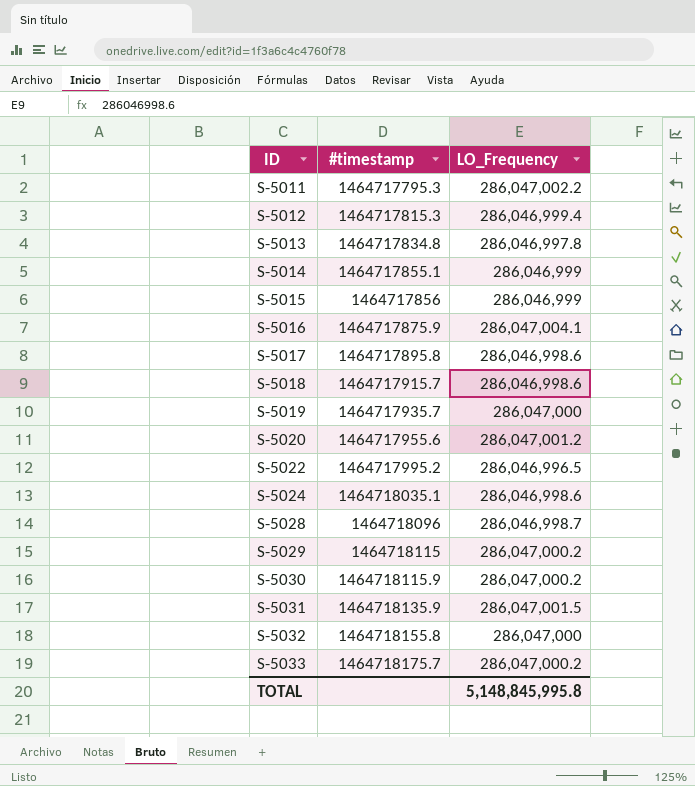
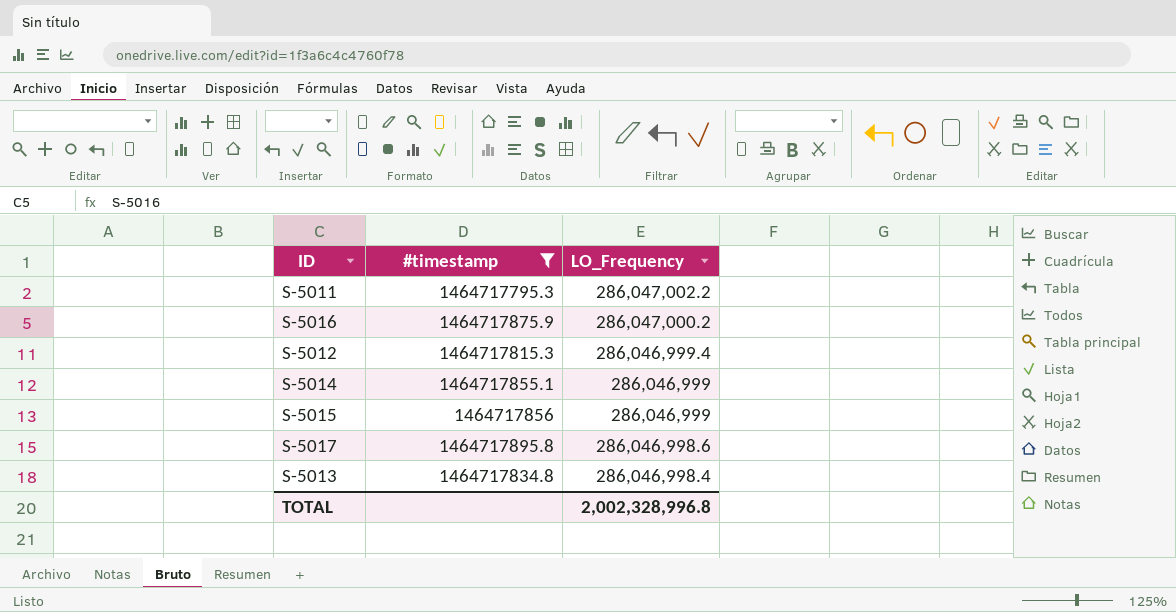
filter: none -> #timestamp <= 1464717895.8
row order: ID ascending -> LO_Frequency descending
S-5016 | LO_Frequency: 286,047,004.1 -> 286,047,000.2
S-5013 | LO_Frequency: 286,046,997.8 -> 286,046,998.4
TOTAL | LO_Frequency: 5,148,845,995.8 -> 2,002,328,996.8

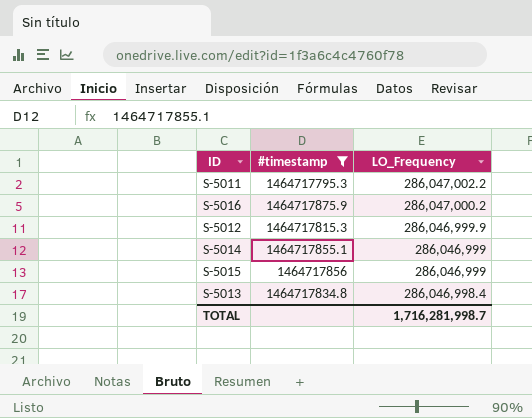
row S-5017: 1464717895.8 | 286,046,998.6 -> none
S-5012 | LO_Frequency: 286,046,999.4 -> 286,046,999.9
TOTAL | LO_Frequency: 2,002,328,996.8 -> 1,716,281,998.7

